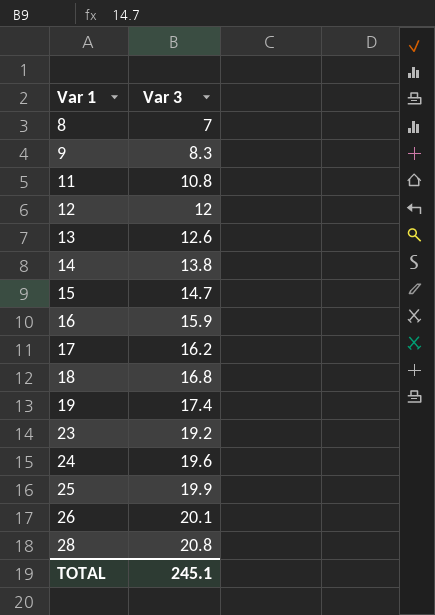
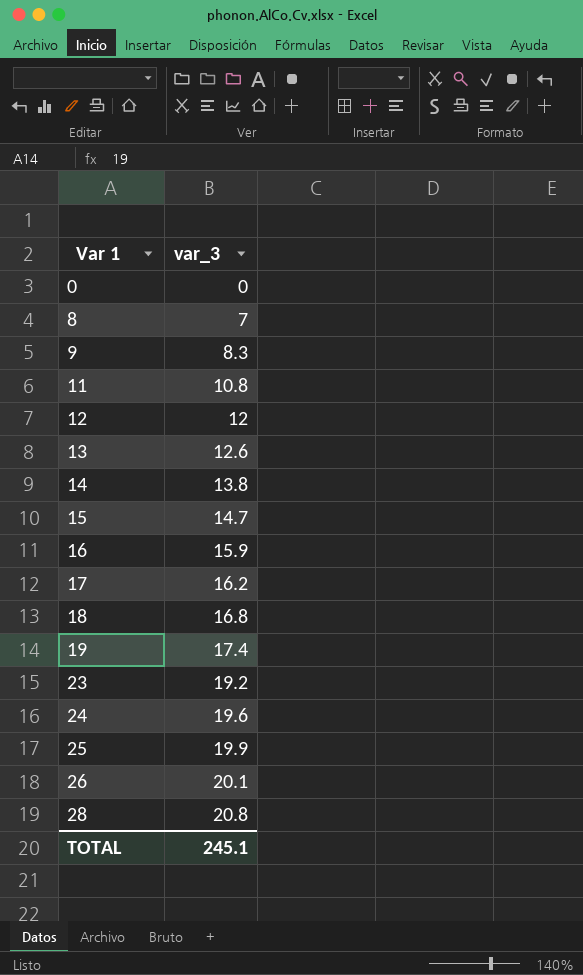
column name: Var 3 -> var_3
row 0: none -> 0

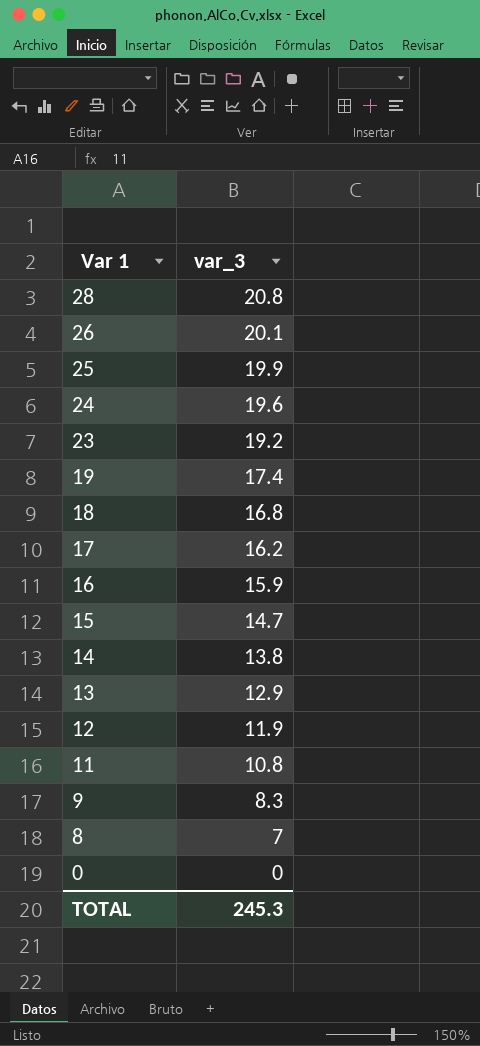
row order: Var 1 ascending -> Var 1 descending
13 | var_3: 12.6 -> 12.9
12 | var_3: 12 -> 11.9
TOTAL | var_3: 245.1 -> 245.3

